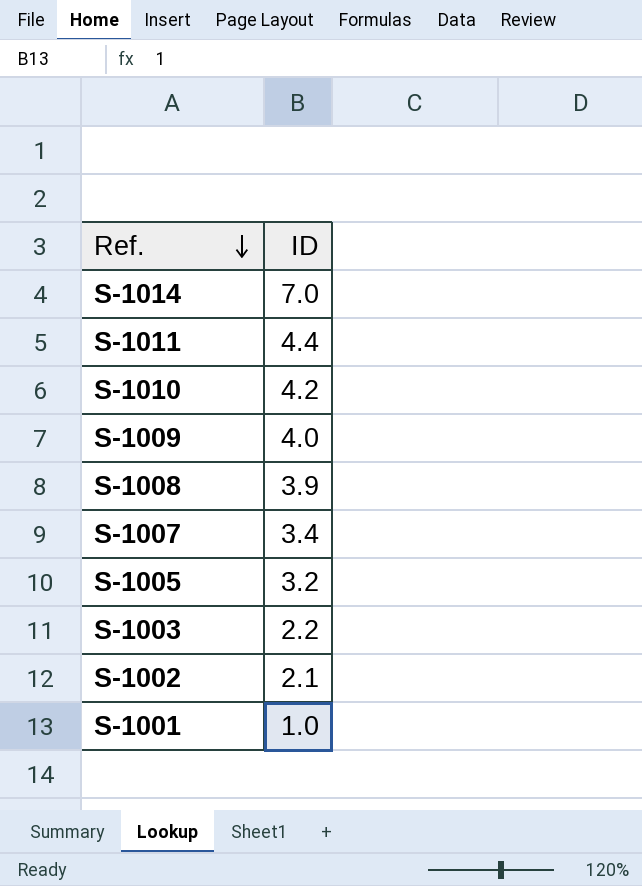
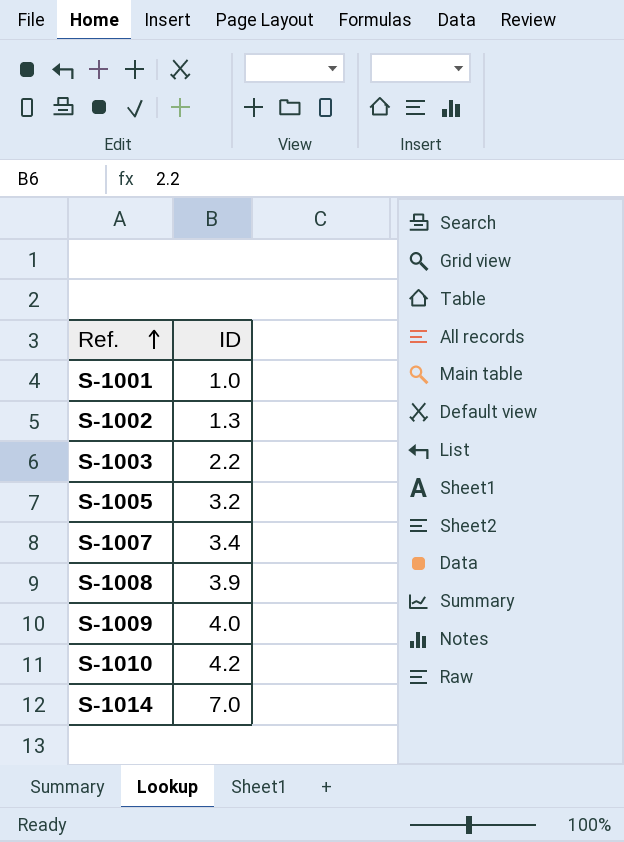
row order: Ref. descending -> Ref. ascending
row S-1011: 4.4 -> none
S-1002 | ID: 2.1 -> 1.3

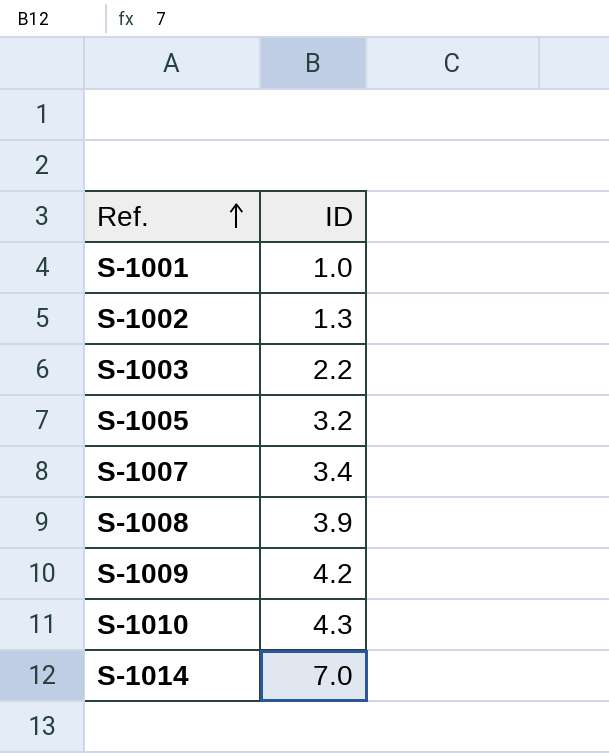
S-1009 | ID: 4.0 -> 4.2
S-1010 | ID: 4.2 -> 4.3

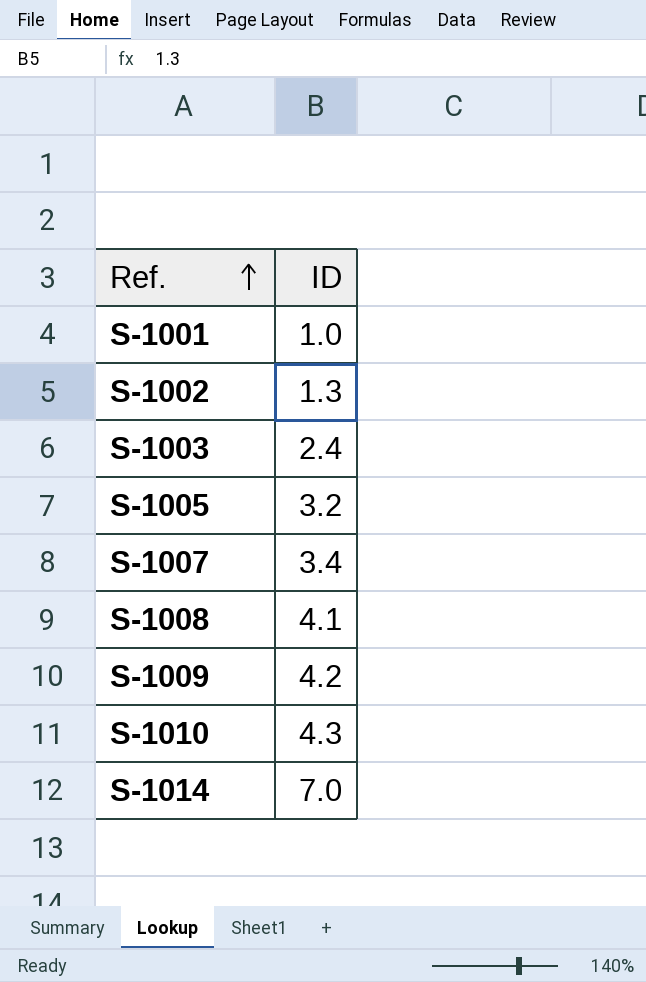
S-1003 | ID: 2.2 -> 2.4
S-1008 | ID: 3.9 -> 4.1

